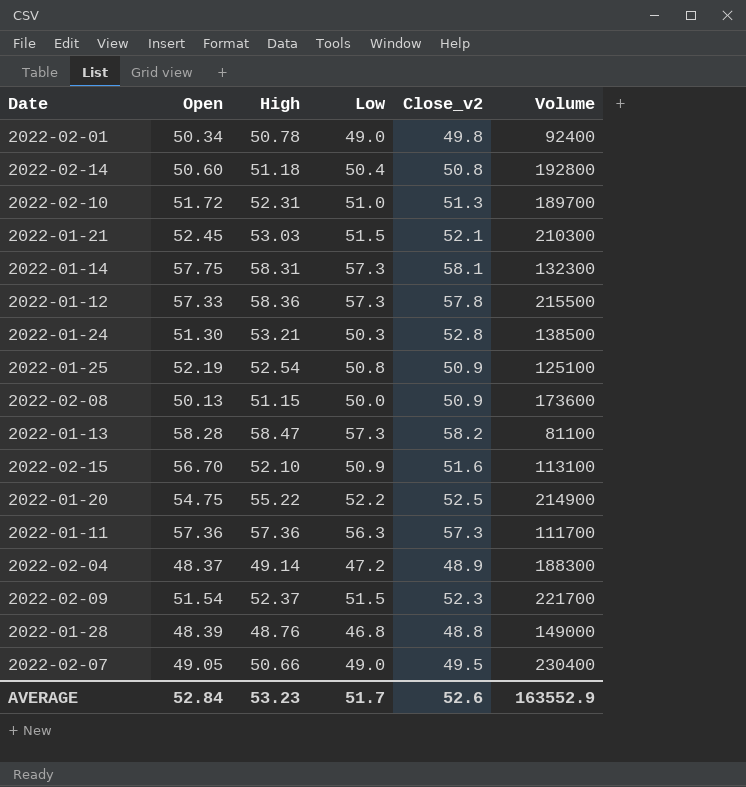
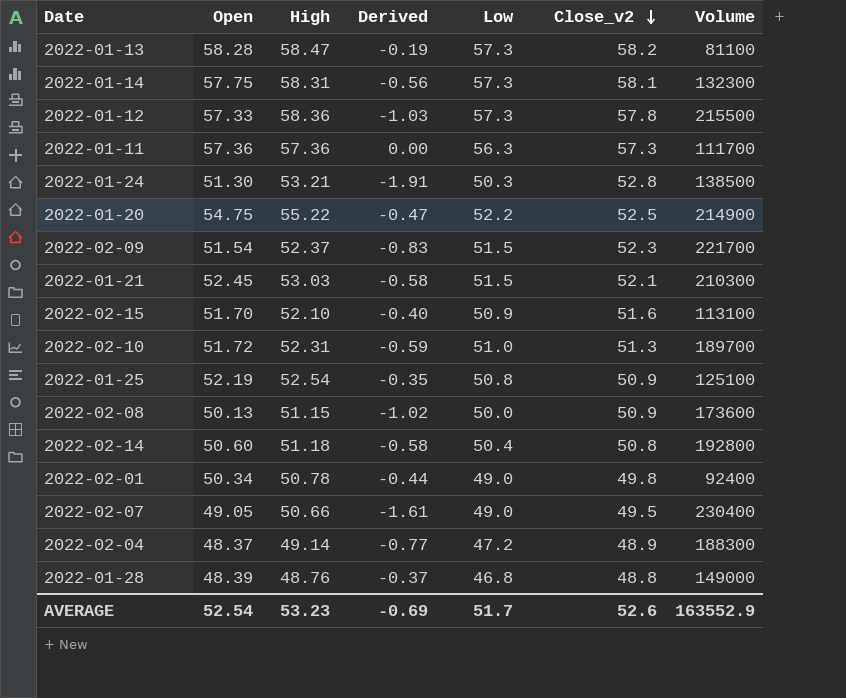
row order: none -> Close_v2 descending
column Derived | formula: none -> [Open] - [High]
2022-02-15 | Open: 56.70 -> 51.70
AVERAGE | Open: 52.84 -> 52.54

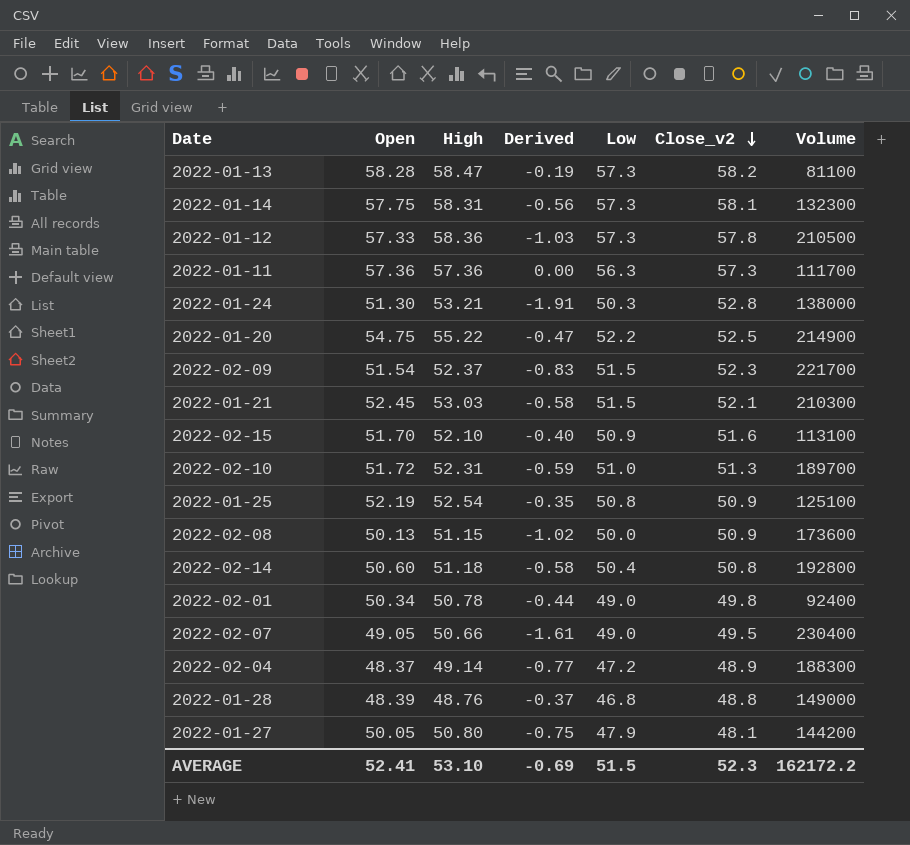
2022-01-12 | Volume: 215500 -> 210500
2022-01-24 | Volume: 138500 -> 138000
row 2022-01-27: none -> 50.05 | 50.80 | -0.75 | 47.9 | 48.1 | 144200
AVERAGE | Open: 52.54 -> 52.41
AVERAGE | High: 53.23 -> 53.10
AVERAGE | Low: 51.7 -> 51.5
AVERAGE | Close_v2: 52.6 -> 52.3
AVERAGE | Volume: 163552.9 -> 162172.2

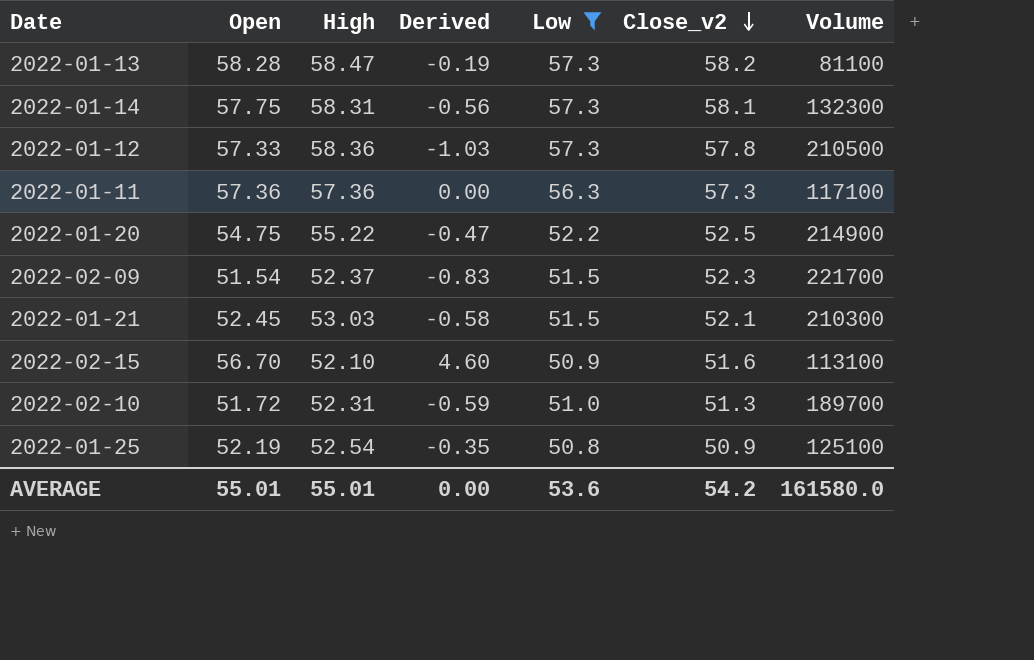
filter: none -> Low >= 50.8
2022-01-11 | Volume: 111700 -> 117100
2022-02-15 | Open: 51.70 -> 56.70
2022-02-15 | Derived: -0.40 -> 4.60
AVERAGE | Open: 52.41 -> 55.01
AVERAGE | High: 53.10 -> 55.01
AVERAGE | Derived: -0.69 -> 0.00
AVERAGE | Low: 51.5 -> 53.6
AVERAGE | Close_v2: 52.3 -> 54.2
AVERAGE | Volume: 162172.2 -> 161580.0

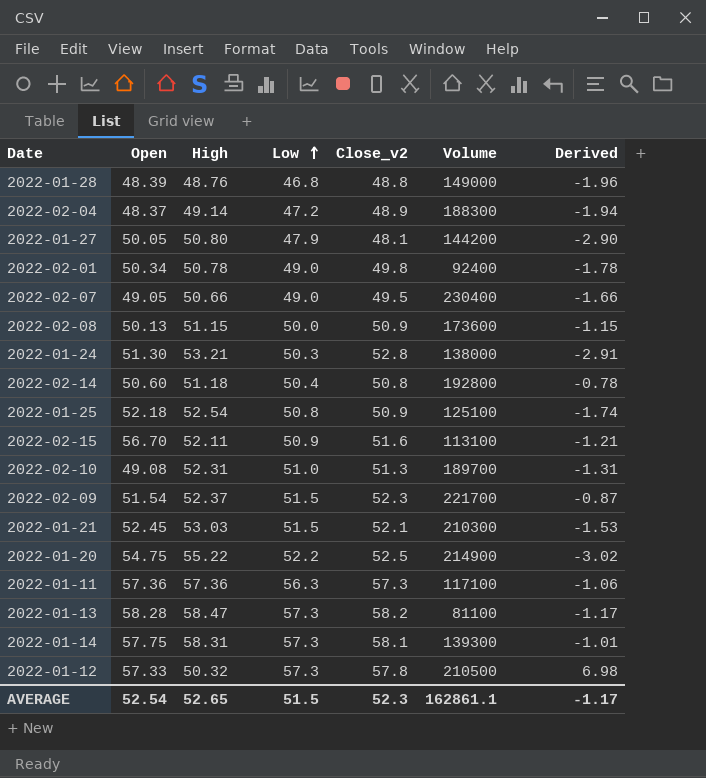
filter: Low >= 50.8 -> none
row order: Close_v2 descending -> Low ascending
column Derived | formula: [Open] - [High] -> [Low] - [High]
column Derived | position: 4 -> 7
2022-01-25 | Open: 52.19 -> 52.18
2022-02-15 | High: 52.10 -> 52.11
2022-02-10 | Open: 51.72 -> 49.08
2022-01-14 | Volume: 132300 -> 139300
2022-01-12 | High: 58.36 -> 50.32
AVERAGE | Open: 55.01 -> 52.54
AVERAGE | High: 55.01 -> 52.65
AVERAGE | Low: 53.6 -> 51.5
AVERAGE | Close_v2: 54.2 -> 52.3
AVERAGE | Volume: 161580.0 -> 162861.1
AVERAGE | Derived: 0.00 -> -1.17

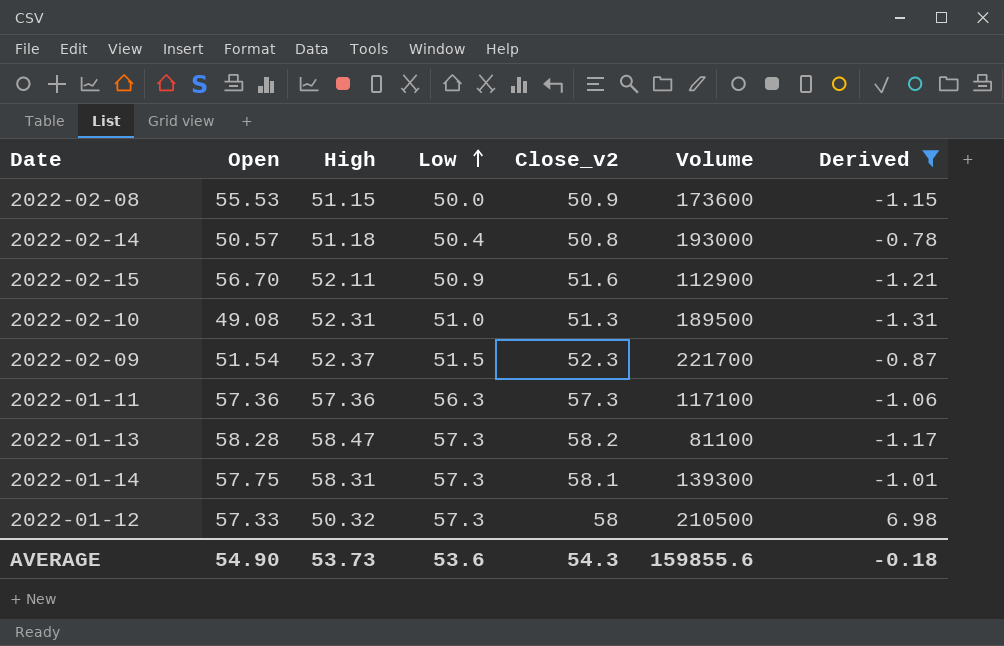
filter: none -> Derived >= -1.31
2022-02-08 | Open: 50.13 -> 55.53
2022-02-14 | Open: 50.60 -> 50.57
2022-02-14 | Volume: 192800 -> 193000
2022-02-15 | Volume: 113100 -> 112900
2022-02-10 | Volume: 189700 -> 189500
2022-01-12 | Close_v2: 57.8 -> 58
AVERAGE | Open: 52.54 -> 54.90
AVERAGE | High: 52.65 -> 53.73
AVERAGE | Low: 51.5 -> 53.6
AVERAGE | Close_v2: 52.3 -> 54.3
AVERAGE | Volume: 162861.1 -> 159855.6
AVERAGE | Derived: -1.17 -> -0.18

